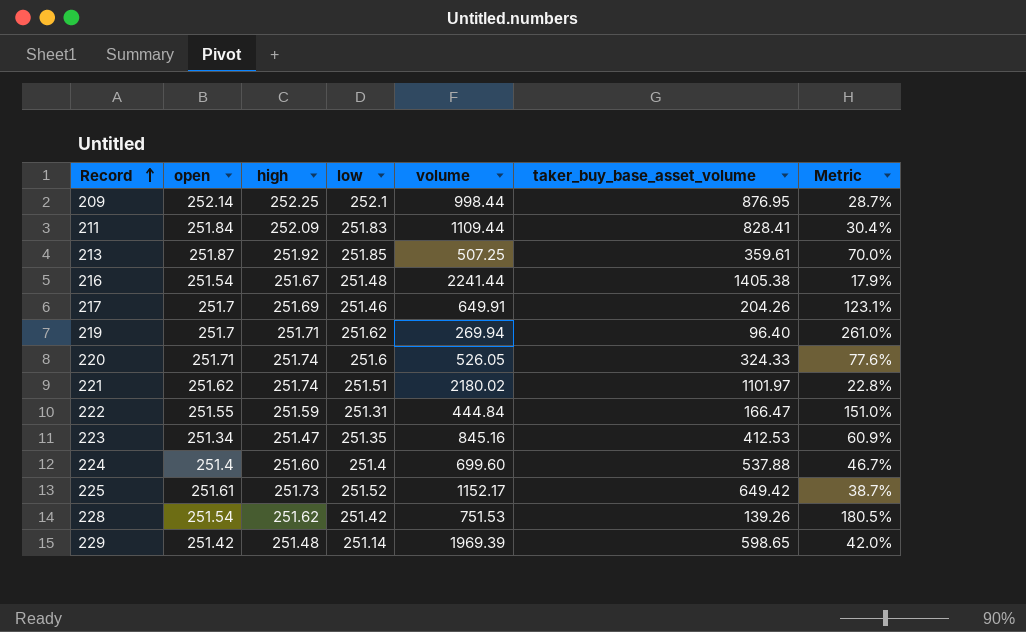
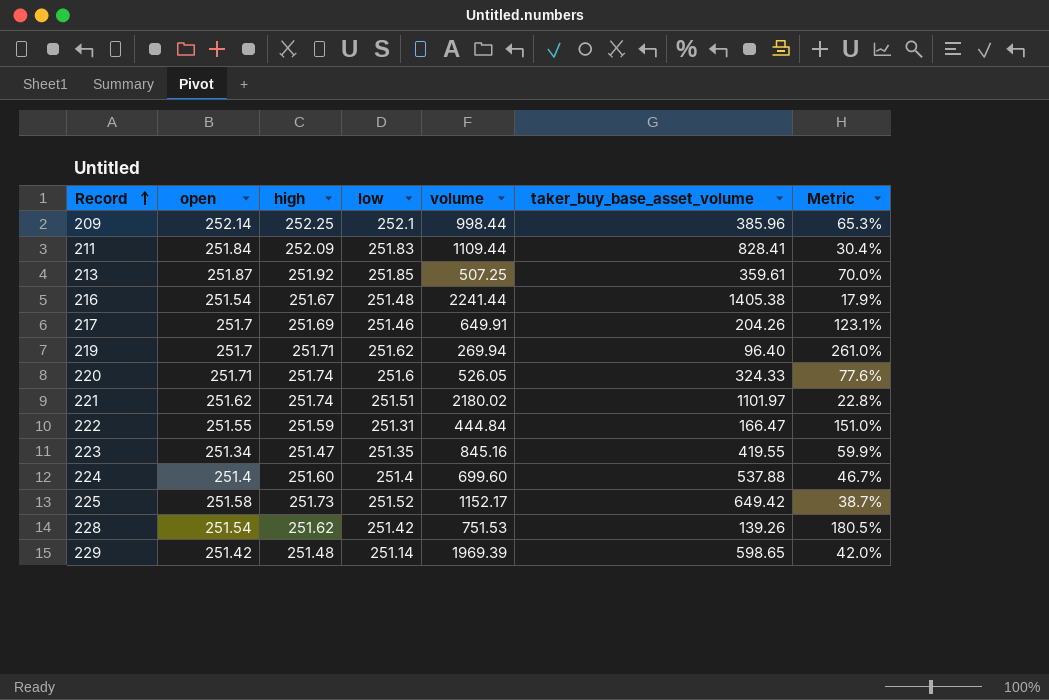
209 | taker_buy_base_asset_volume: 876.95 -> 385.96
209 | Metric: 28.7% -> 65.3%
223 | taker_buy_base_asset_volume: 412.53 -> 419.55
223 | Metric: 60.9% -> 59.9%
225 | open: 251.61 -> 251.58

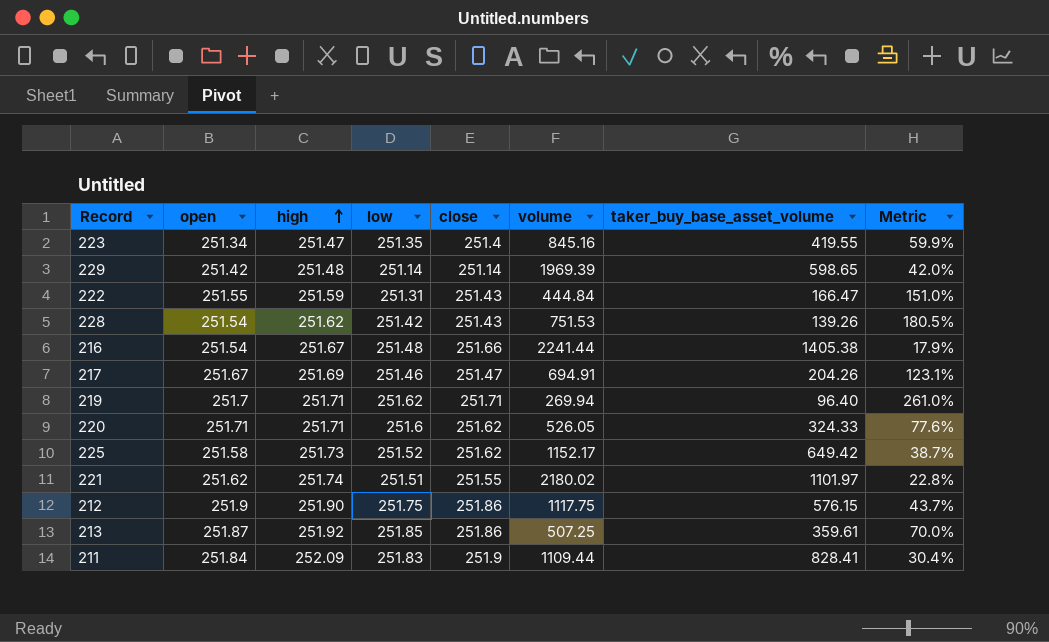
row order: Record ascending -> high ascending
column close | position: none -> 5
row 209: 252.14 | 252.25 | 252.1 | 998.44 | 385.96 | 65.3% -> none
row 224: 251.4 | 251.60 | 251.4 | 699.60 | 537.88 | 46.7% -> none
217 | open: 251.7 -> 251.67
217 | volume: 649.91 -> 694.91
220 | high: 251.74 -> 251.71
row 212: none -> 251.9 | 251.90 | 251.75 | 251.86 | 1117.75 | 576.15 | 43.7%

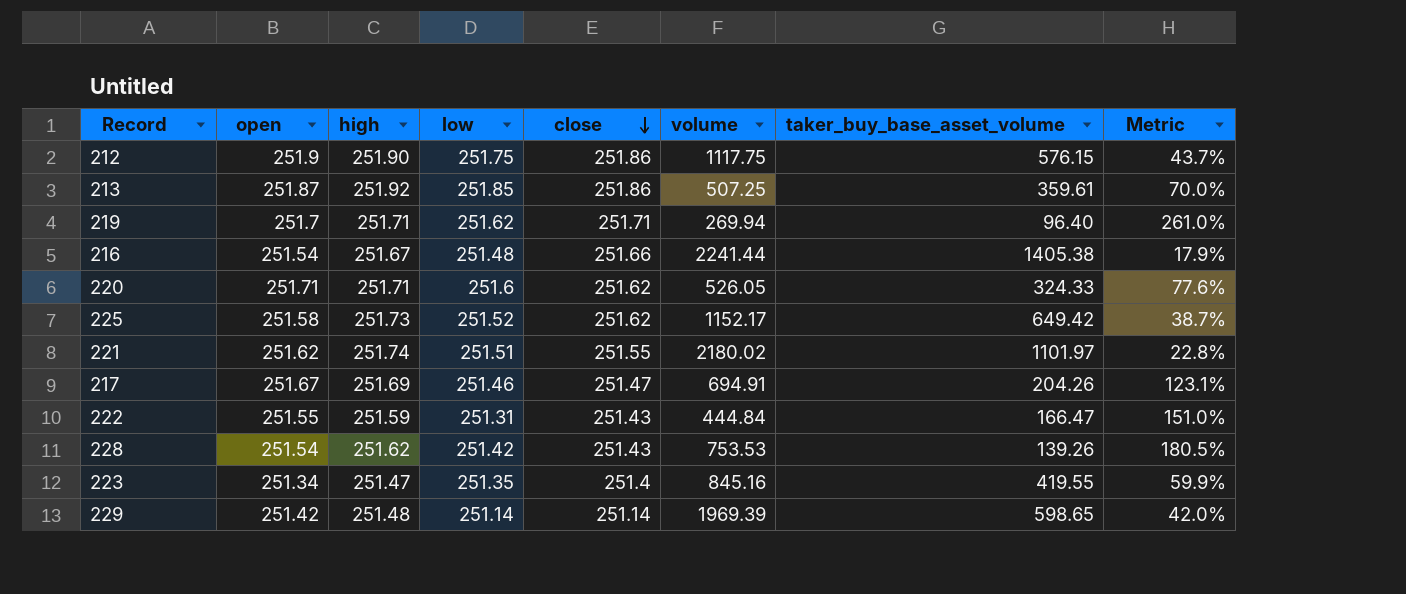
row order: high ascending -> close descending
row 211: 251.84 | 252.09 | 251.83 | 251.9 | 1109.44 | 828.41 | 30.4% -> none
228 | volume: 751.53 -> 753.53

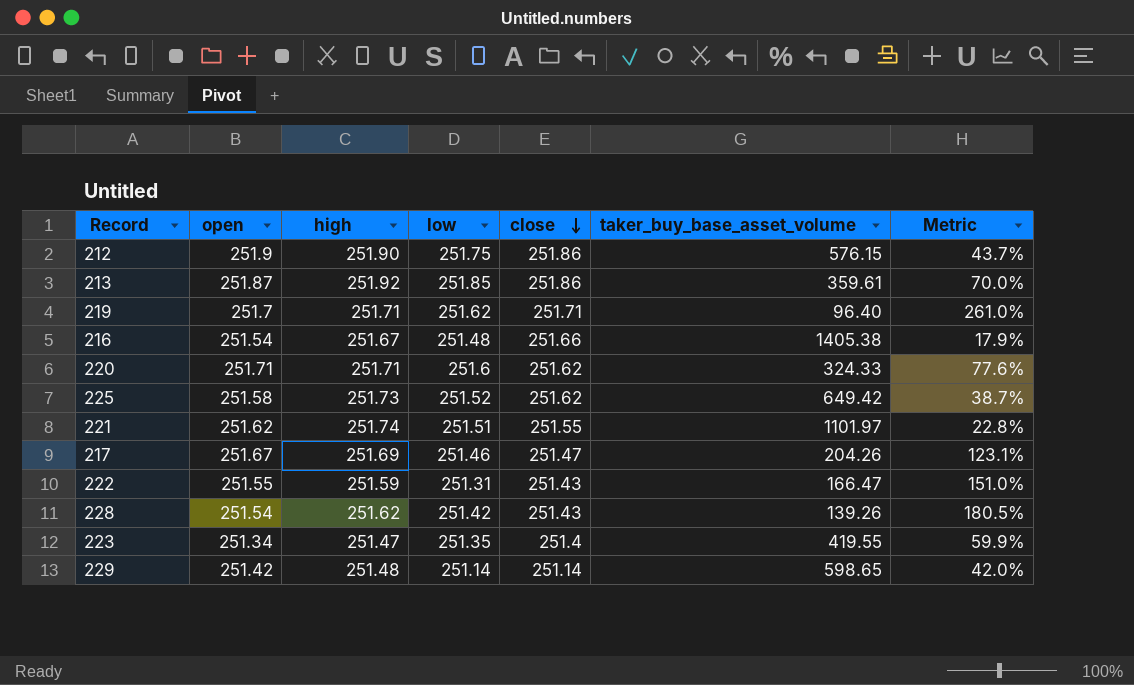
column volume | position: 6 -> none

